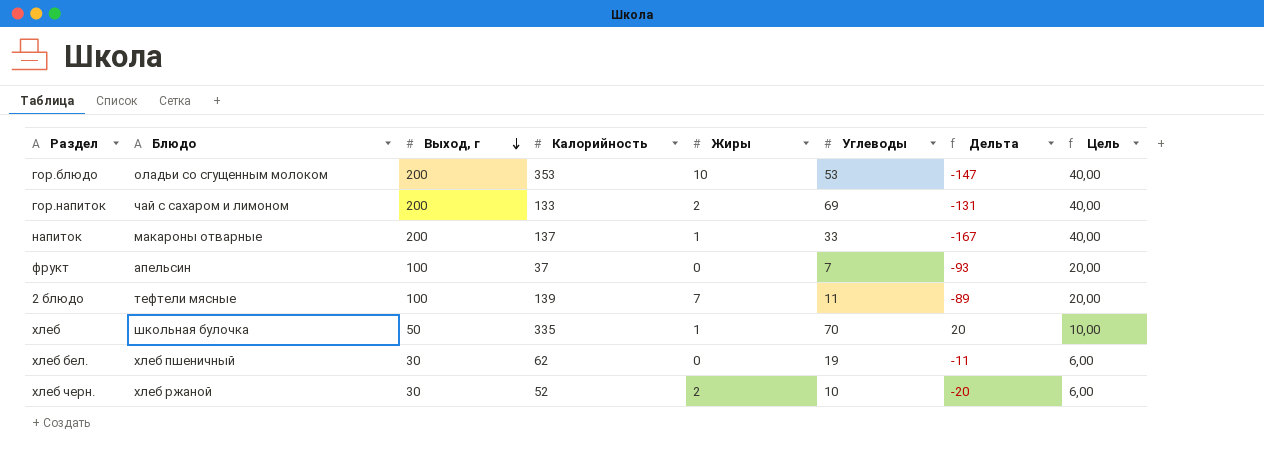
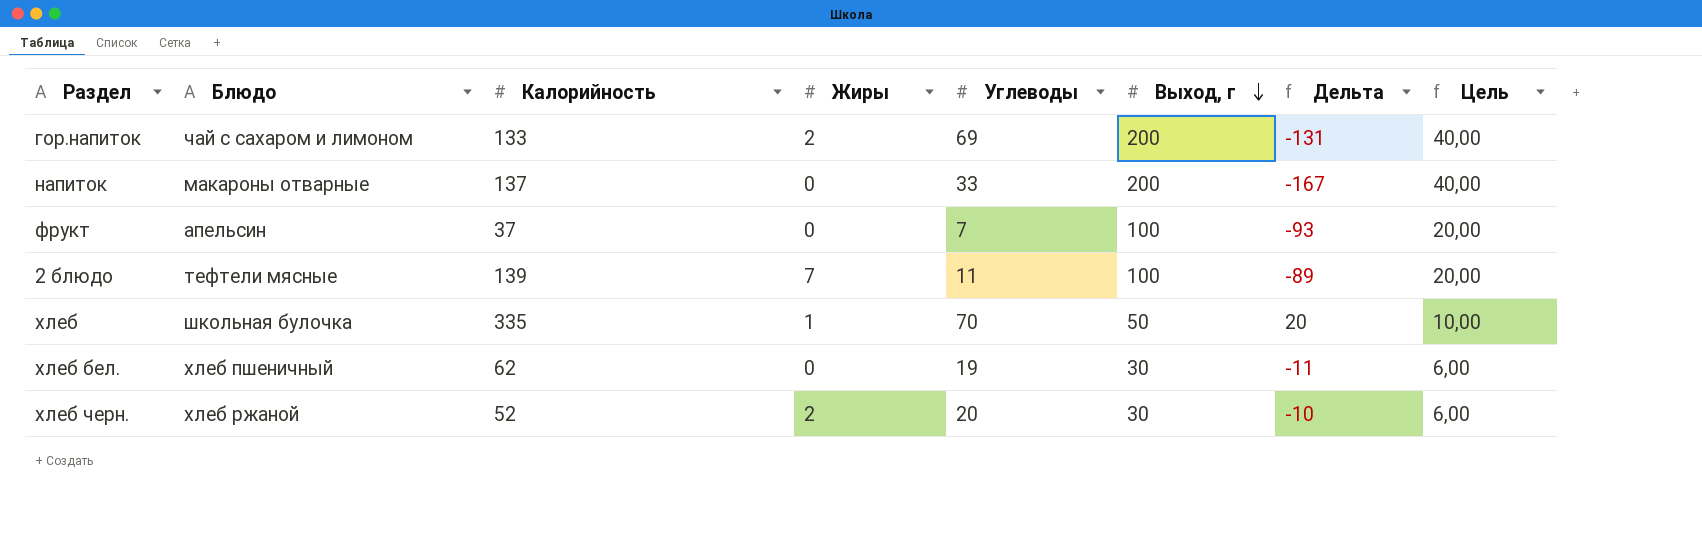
column Выход, г | position: 3 -> 6
row гор.блюдо: оладьи со сгущенным молоком | 200 | 353 | 10 | 53 | -147 | 40,00 -> none
напиток | Жиры: 1 -> 0
хлеб черн. | Углеводы: 10 -> 20
хлеб черн. | Дельта: -20 -> -10

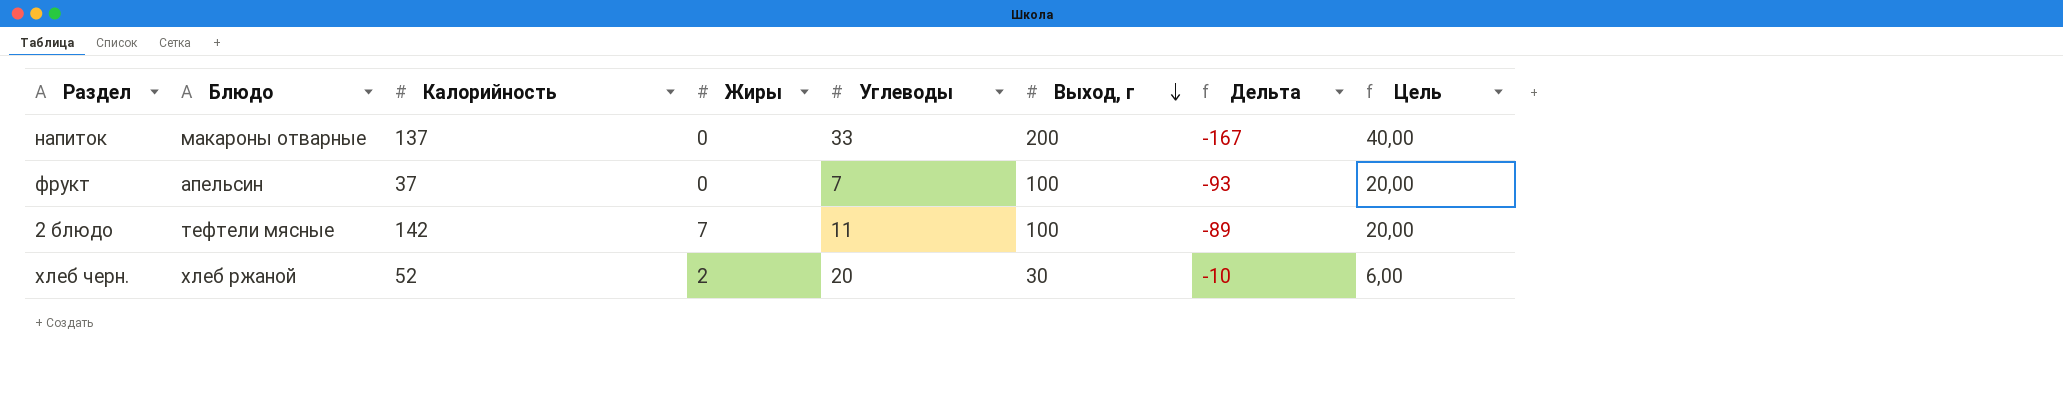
row гор.напиток: чай с сахаром и лимоном | 133 | 2 | 69 | 200 | -131 | 40,00 -> none
row хлеб: школьная булочка | 335 | 1 | 70 | 50 | 20 | 10,00 -> none
row хлеб бел.: хлеб пшеничный | 62 | 0 | 19 | 30 | -11 | 6,00 -> none
2 блюдо | Калорийность: 139 -> 142

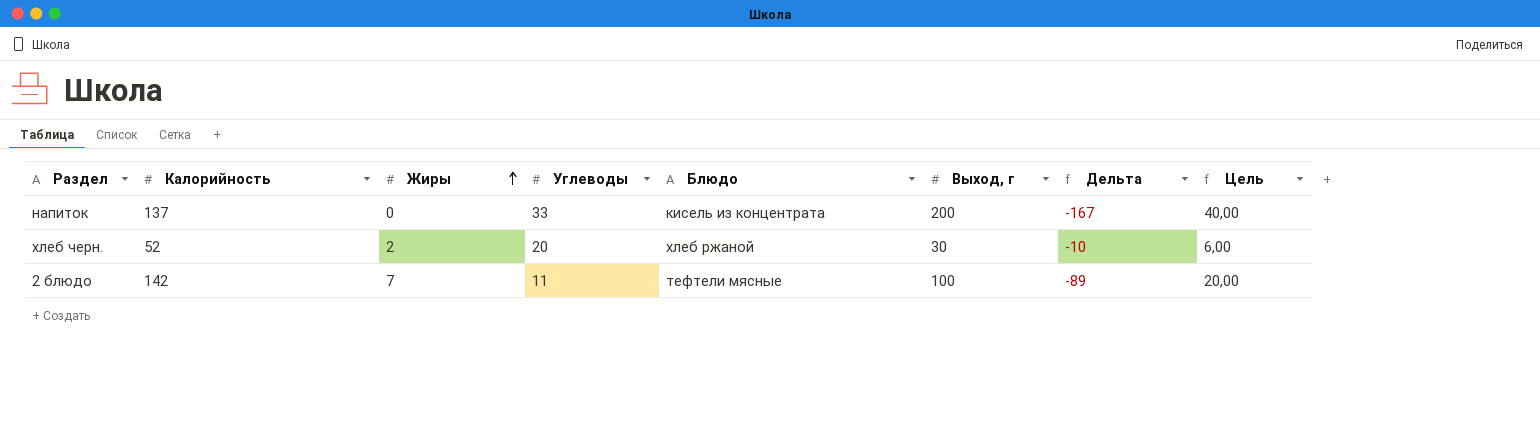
row order: Выход, г descending -> Жиры ascending
column Блюдо | position: 2 -> 5
row фрукт: апельсин | 37 | 0 | 7 | 100 | -93 | 20,00 -> none
напиток | Блюдо: макароны отварные -> кисель из концентрата

